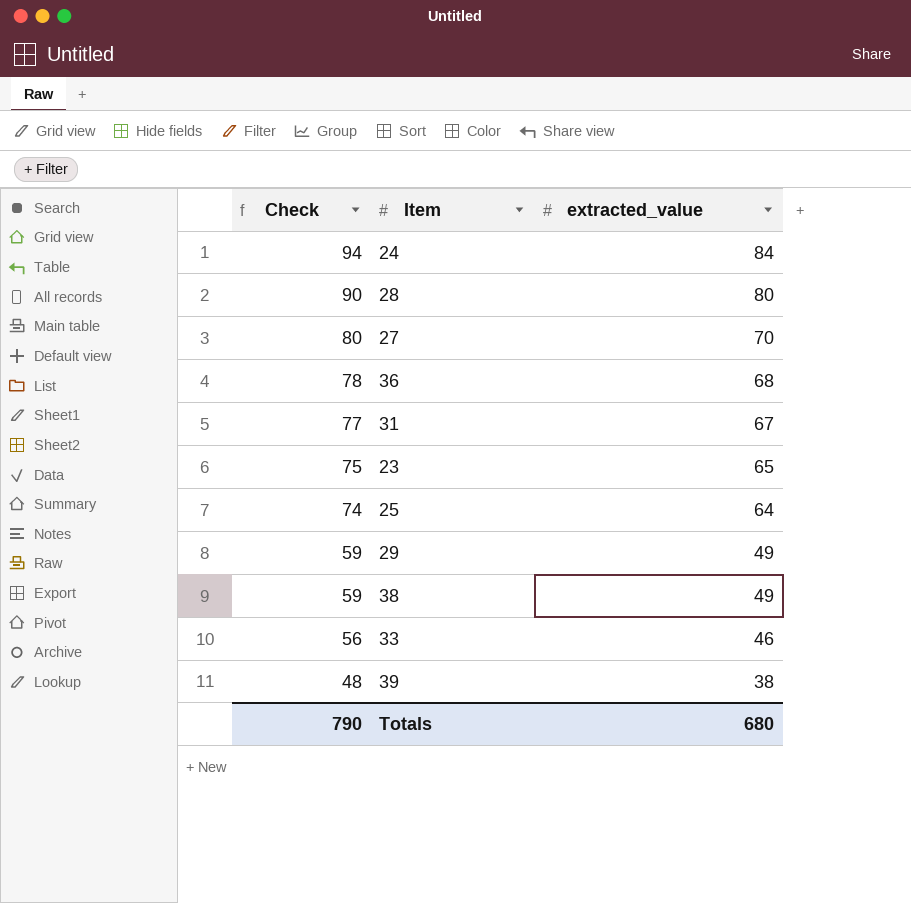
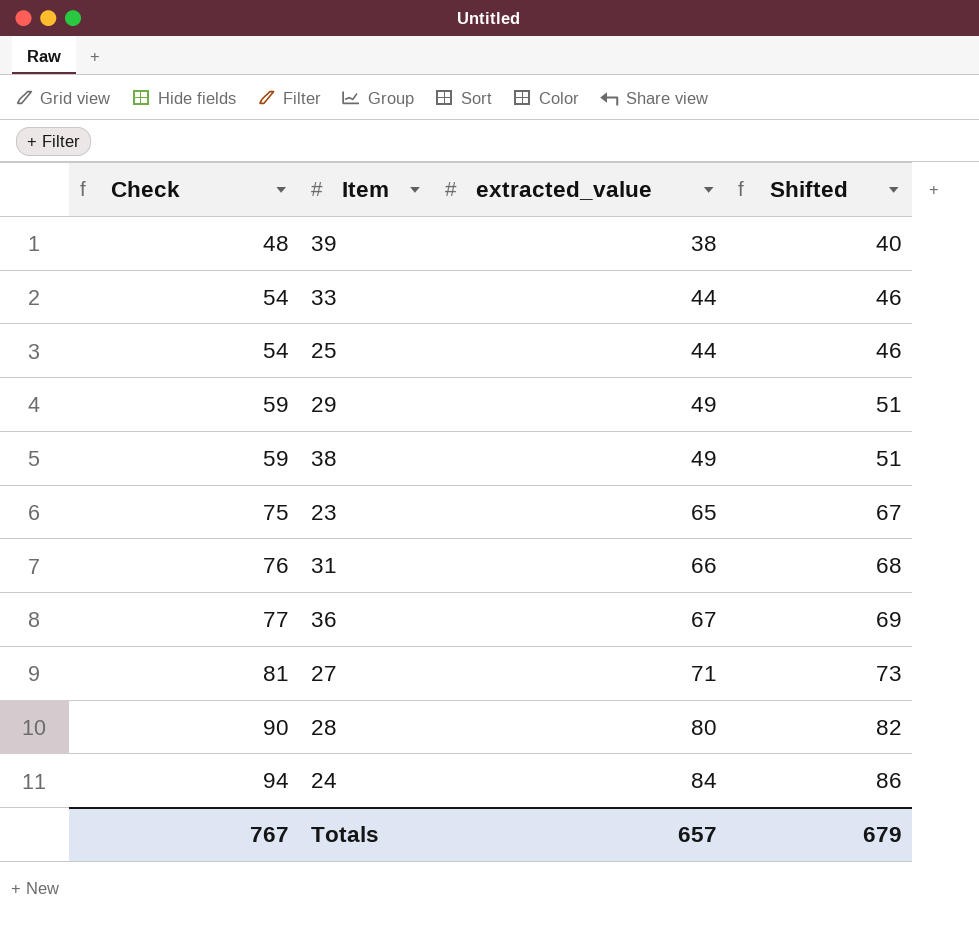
row order: Check descending -> Check ascending
column Shifted | formula: none -> [extracted_value] + 2
33 | Check: 56 -> 54
33 | extracted_value: 46 -> 44
25 | Check: 74 -> 54
25 | extracted_value: 64 -> 44
31 | Check: 77 -> 76
31 | extracted_value: 67 -> 66
36 | Check: 78 -> 77
36 | extracted_value: 68 -> 67
27 | Check: 80 -> 81
27 | extracted_value: 70 -> 71
Totals | Check: 790 -> 767
Totals | extracted_value: 680 -> 657

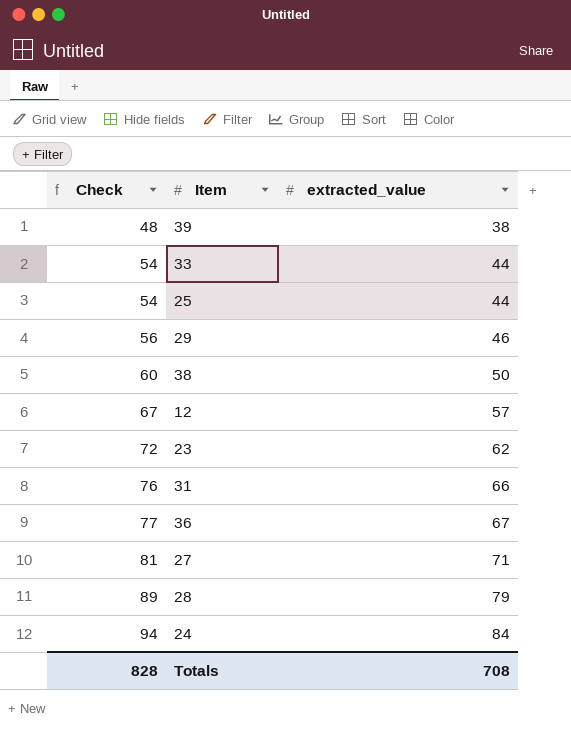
column Shifted | formula: [extracted_value] + 2 -> none
29 | Check: 59 -> 56
29 | extracted_value: 49 -> 46
38 | Check: 59 -> 60
38 | extracted_value: 49 -> 50
row 12: none -> 67 | 57
23 | Check: 75 -> 72
23 | extracted_value: 65 -> 62
28 | Check: 90 -> 89
28 | extracted_value: 80 -> 79
Totals | Check: 767 -> 828
Totals | extracted_value: 657 -> 708

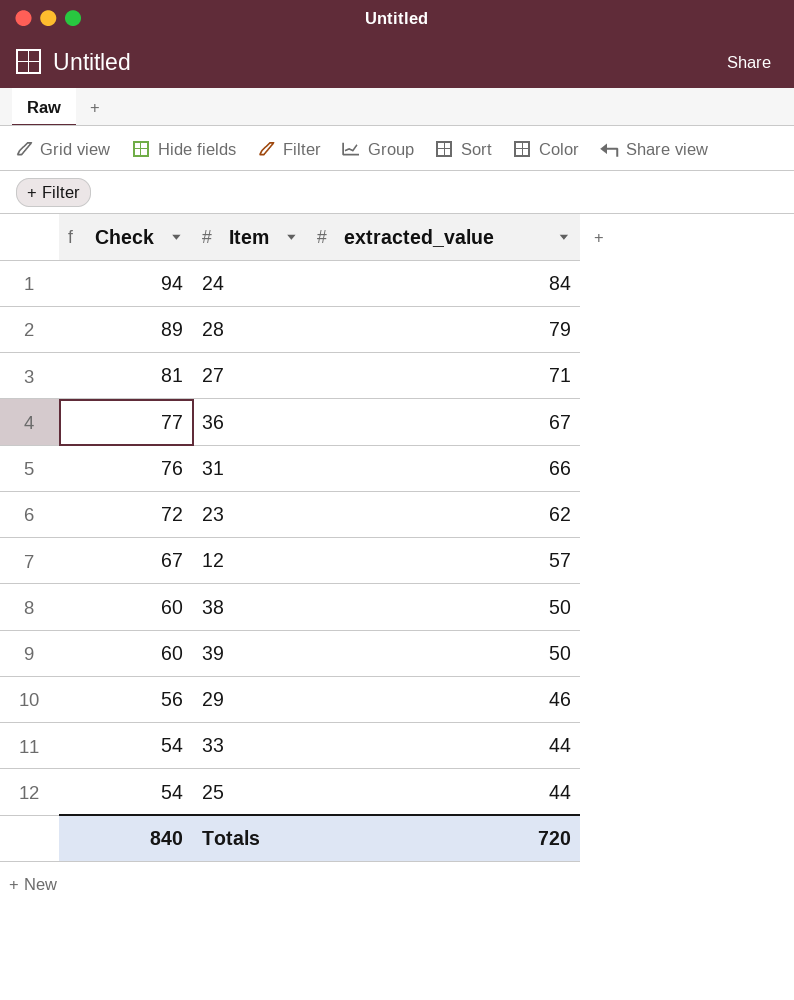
row order: Check ascending -> Check descending
39 | Check: 48 -> 60
39 | extracted_value: 38 -> 50
Totals | Check: 828 -> 840
Totals | extracted_value: 708 -> 720

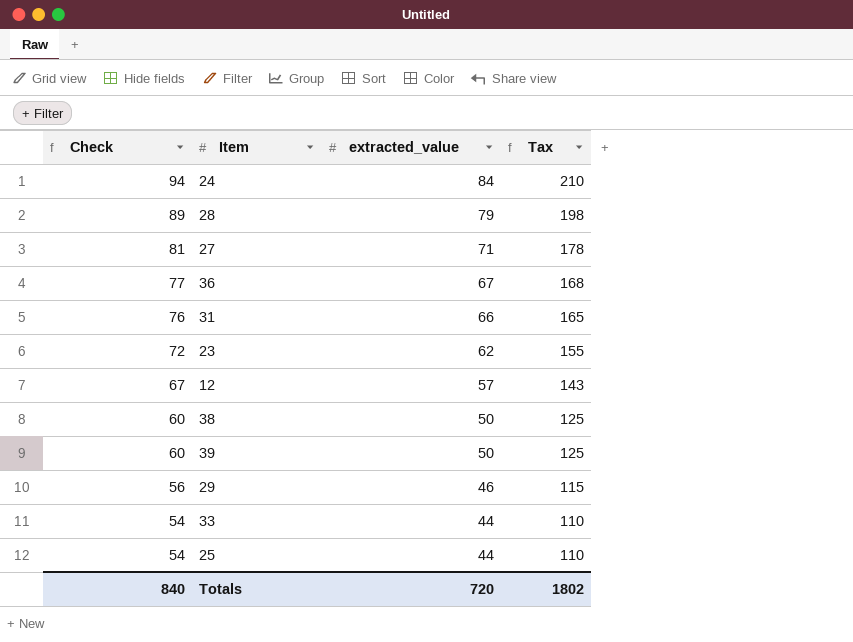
column Tax | formula: none -> [extracted_value] * 2.5

